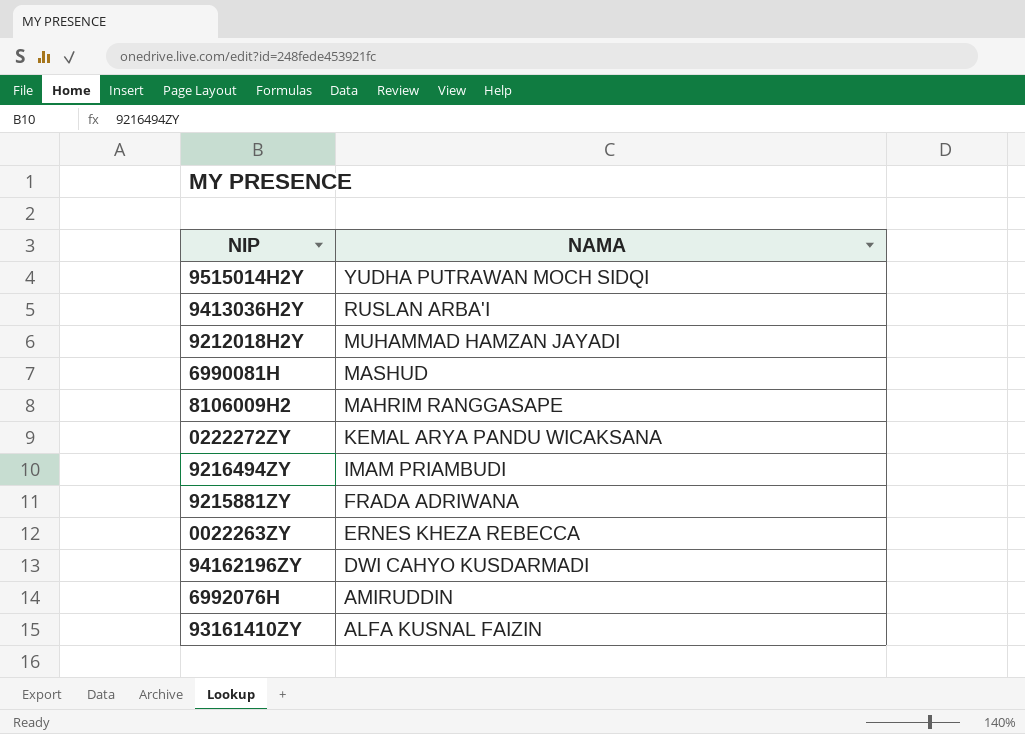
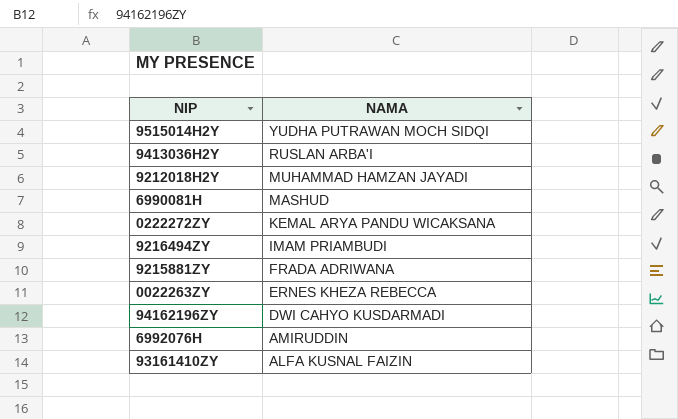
row 8106009H2: MAHRIM RANGGASAPE -> none

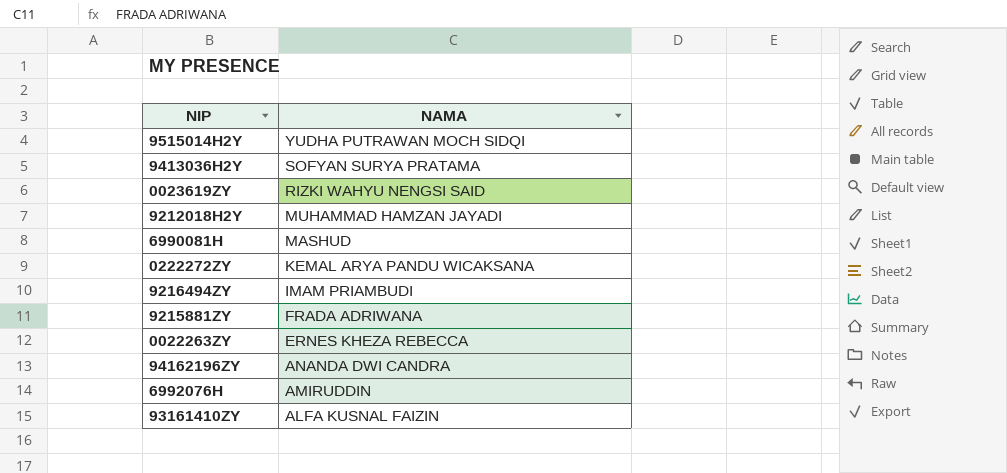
9413036H2Y | NAMA: RUSLAN ARBA'I -> SOFYAN SURYA PRATAMA
row 0023619ZY: none -> RIZKI WAHYU NENGSI SAID
94162196ZY | NAMA: DWI CAHYO KUSDARMADI -> ANANDA DWI CANDRA

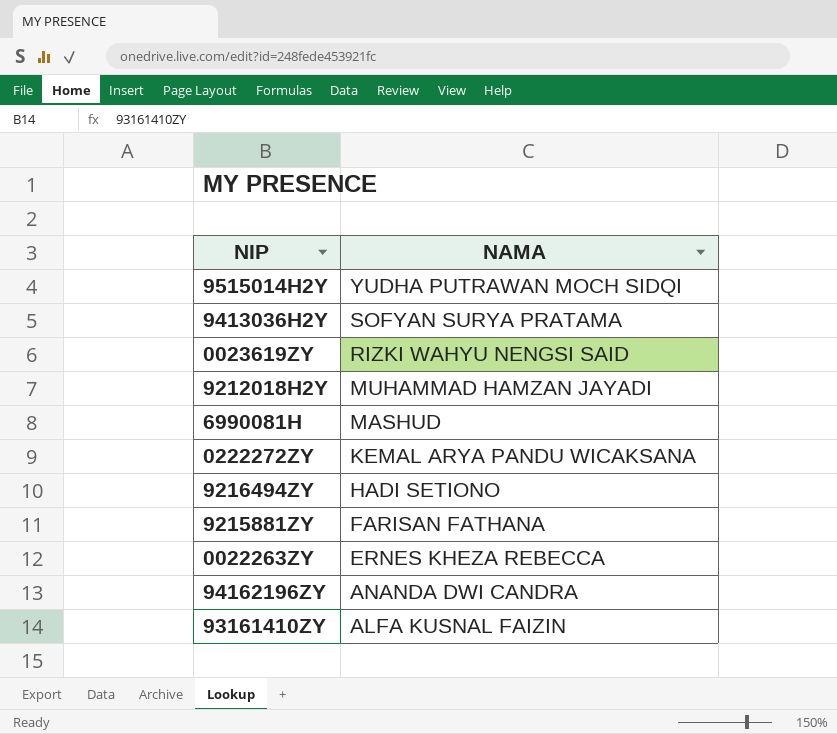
row 6992076H: AMIRUDDIN -> none
9216494ZY | NAMA: IMAM PRIAMBUDI -> HADI SETIONO
9215881ZY | NAMA: FRADA ADRIWANA -> FARISAN FATHANA

